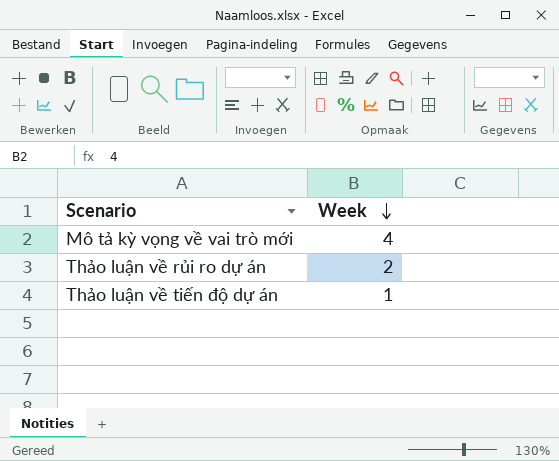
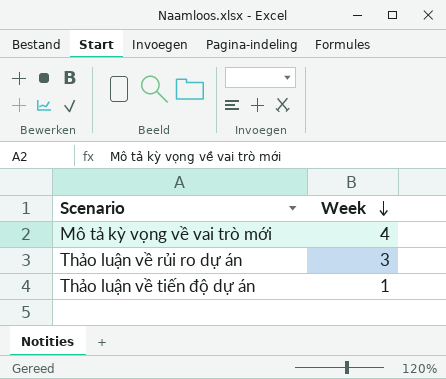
Thảo luận về rủi ro dự án | Week: 2 -> 3

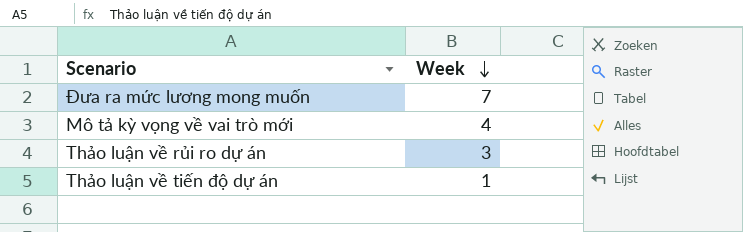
row Đưa ra mức lương mong muốn: none -> 7

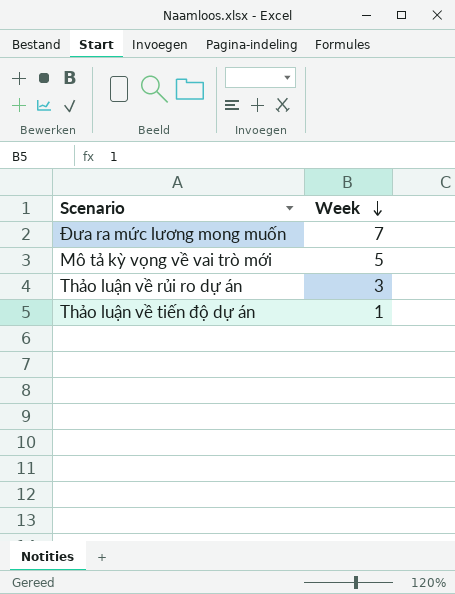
Mô tả kỳ vọng về vai trò mới | Week: 4 -> 5

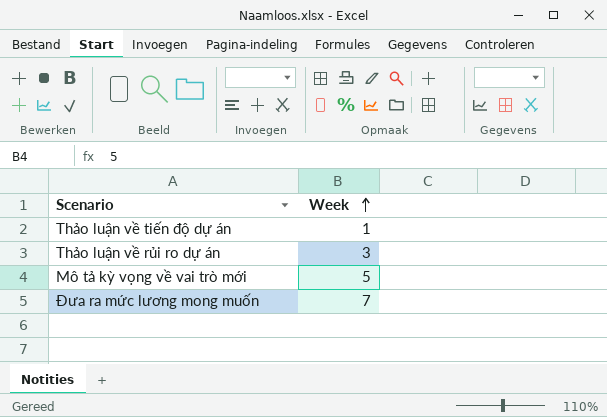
row order: Week descending -> Week ascending

